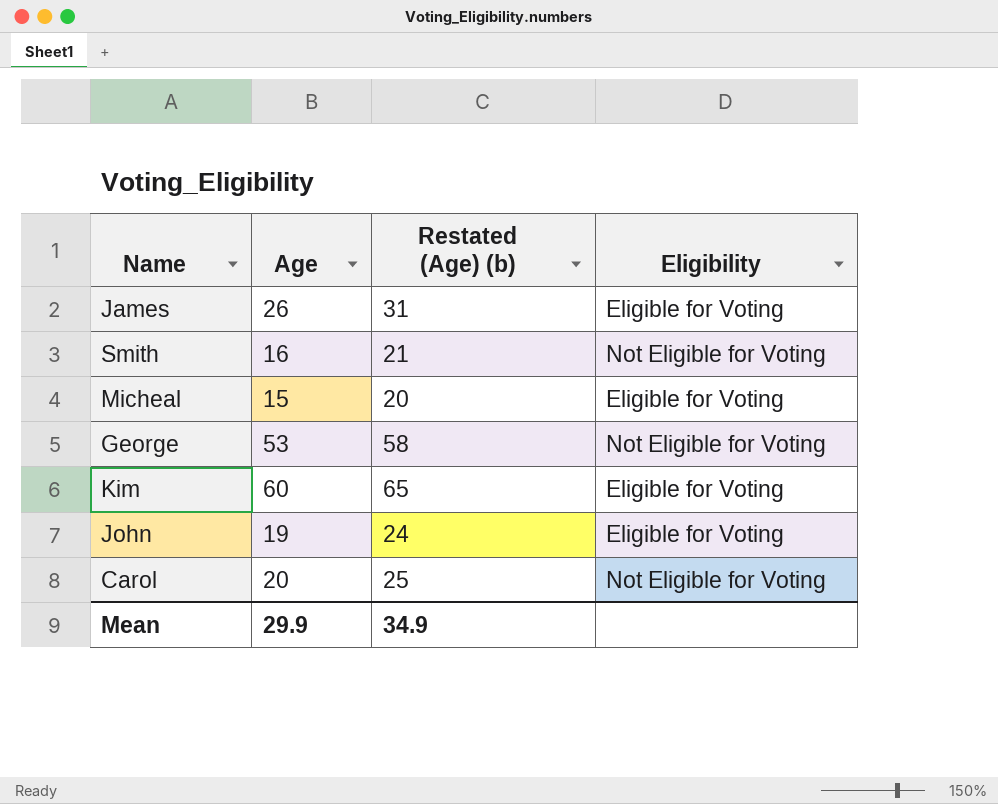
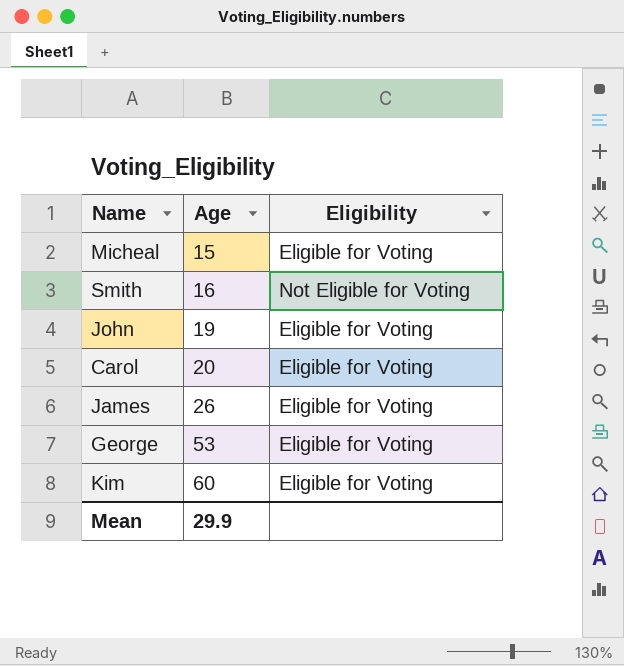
row order: none -> Age ascending
column Restated (Age) (b) | formula: [Age] + 5 -> none
Carol | Eligibility: Not Eligible for Voting -> Eligible for Voting
George | Eligibility: Not Eligible for Voting -> Eligible for Voting

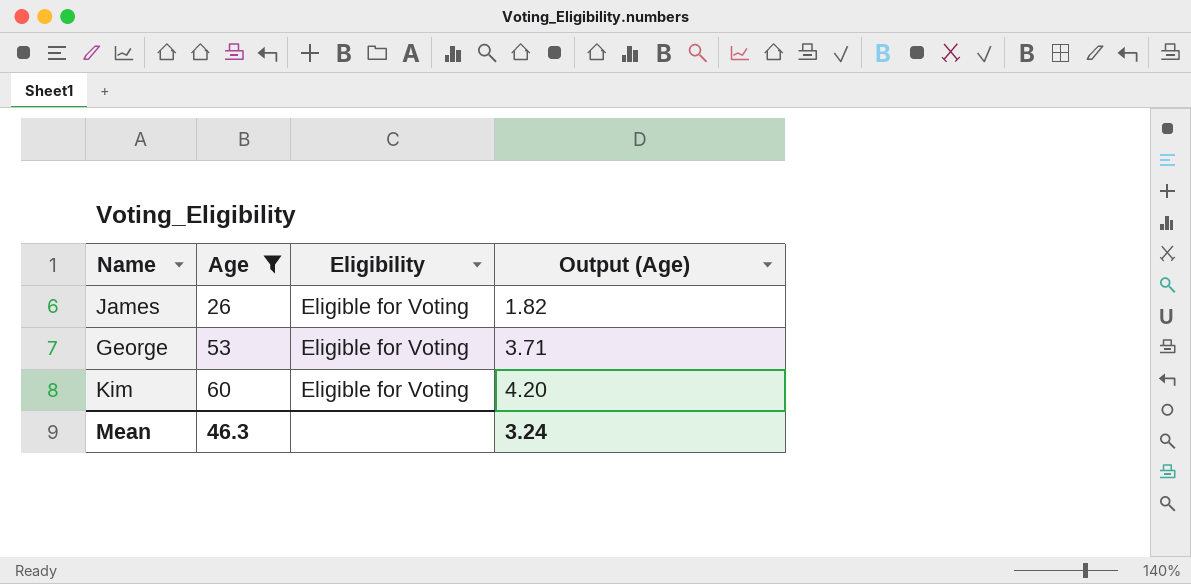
filter: none -> Age >= 26
column Output (Age) | formula: none -> [Age] * 0.07
Mean | Age: 29.9 -> 46.3

